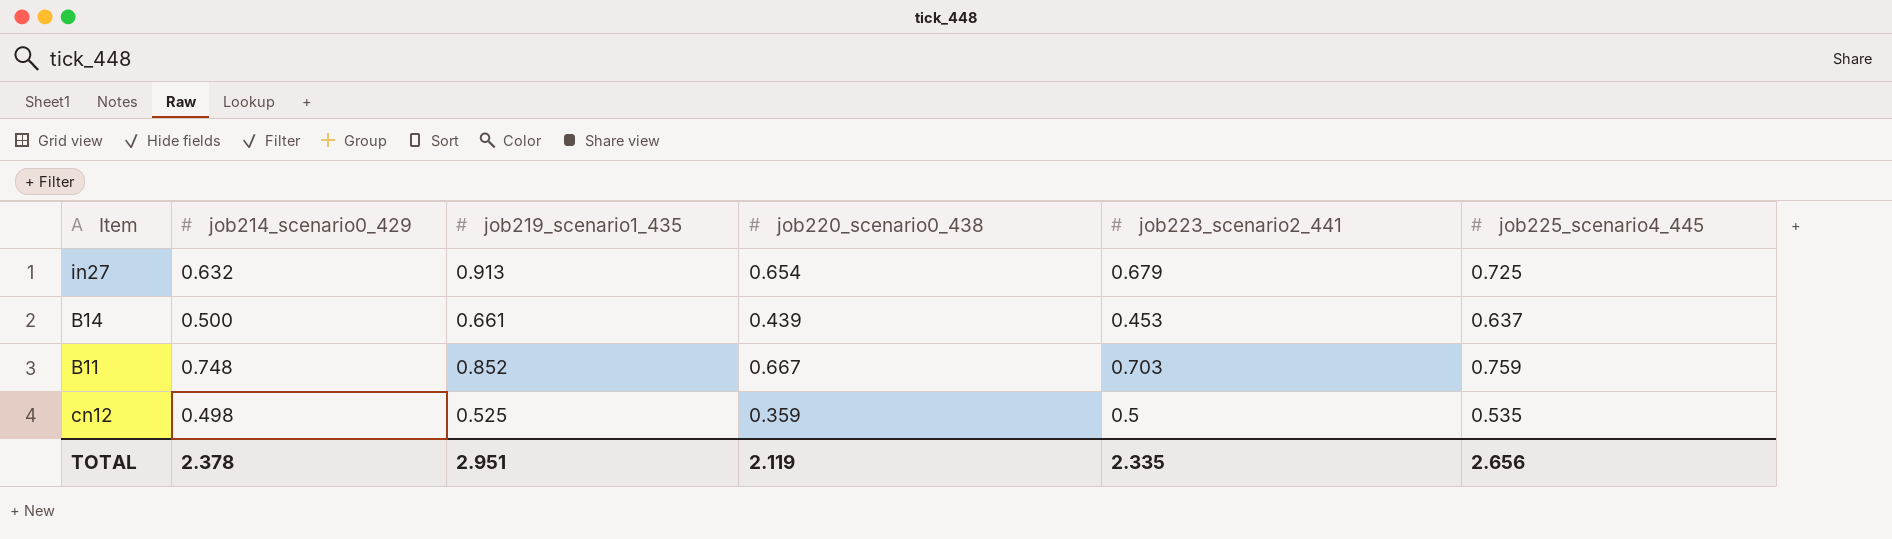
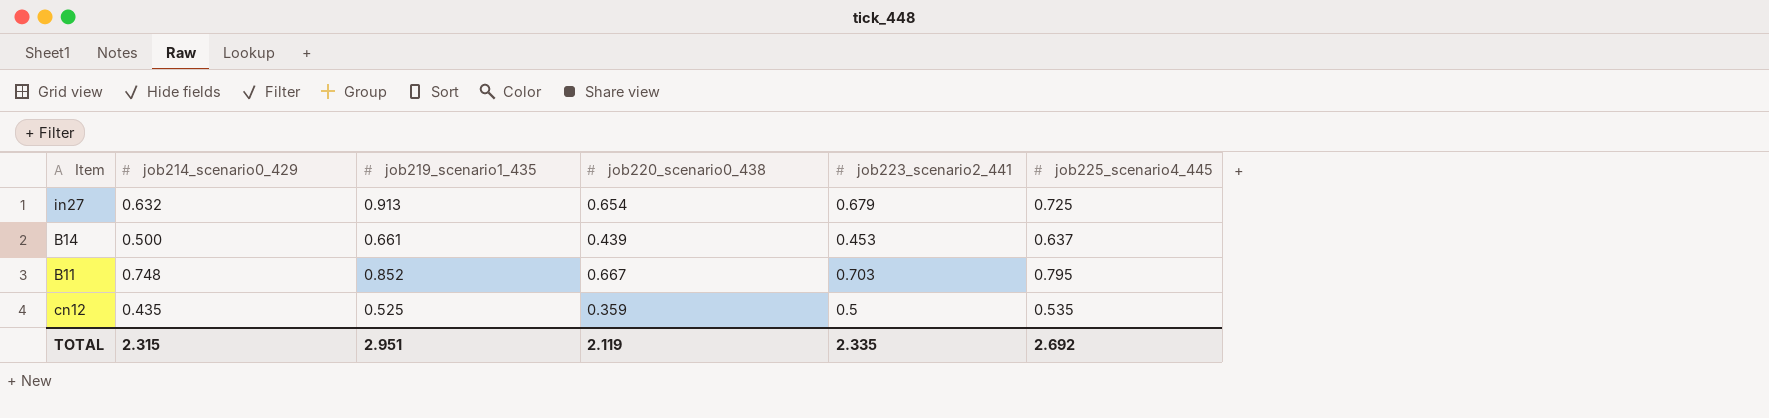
B11 | job225_scenario4_445: 0.759 -> 0.795
cn12 | job214_scenario0_429: 0.498 -> 0.435
TOTAL | job214_scenario0_429: 2.378 -> 2.315
TOTAL | job225_scenario4_445: 2.656 -> 2.692

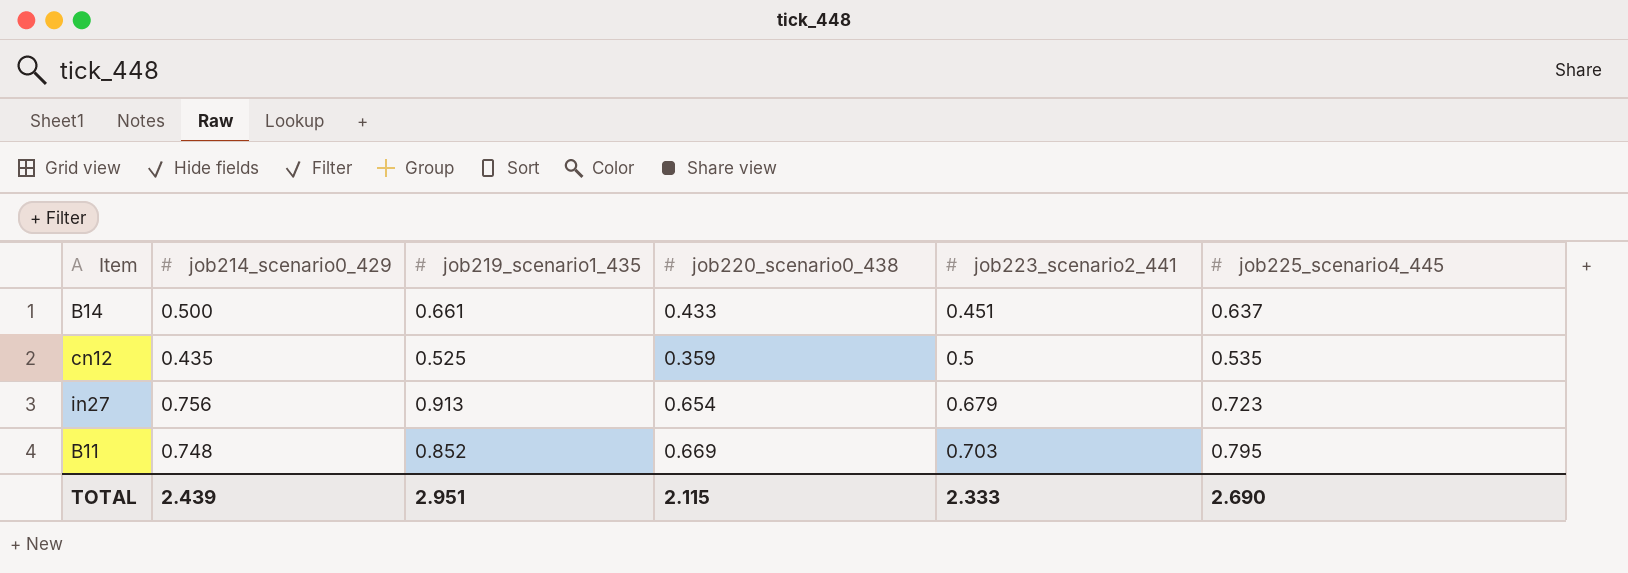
row order: none -> job223_scenario2_441 ascending
B14 | job220_scenario0_438: 0.439 -> 0.433
B14 | job223_scenario2_441: 0.453 -> 0.451
in27 | job214_scenario0_429: 0.632 -> 0.756
in27 | job225_scenario4_445: 0.725 -> 0.723
B11 | job220_scenario0_438: 0.667 -> 0.669
TOTAL | job214_scenario0_429: 2.315 -> 2.439
TOTAL | job220_scenario0_438: 2.119 -> 2.115
TOTAL | job223_scenario2_441: 2.335 -> 2.333
TOTAL | job225_scenario4_445: 2.692 -> 2.690

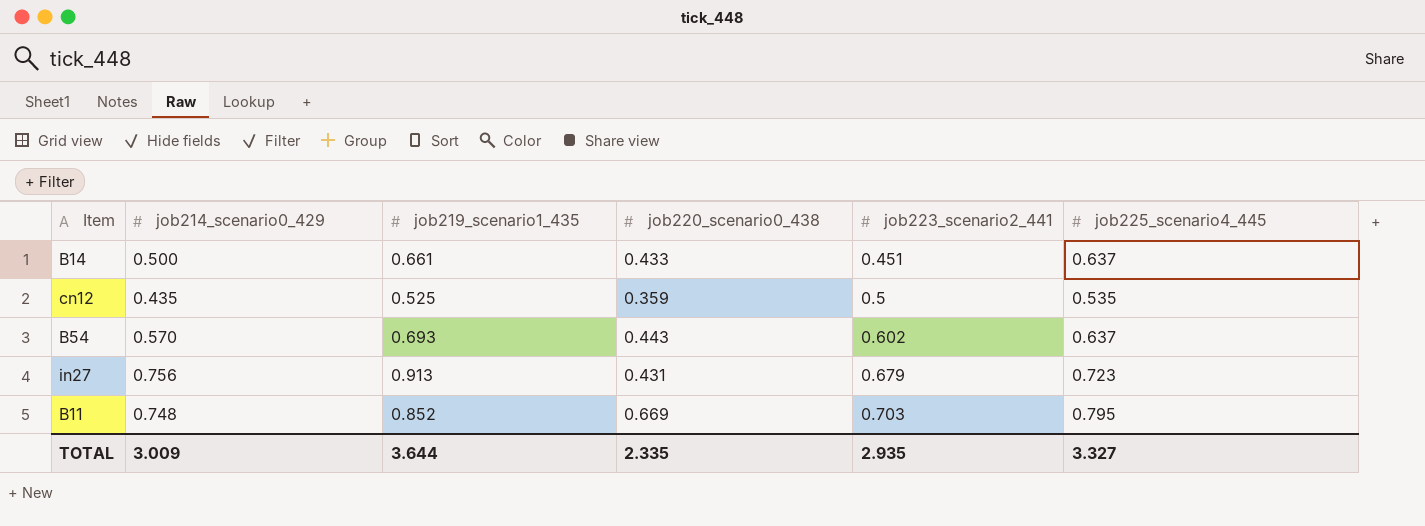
row B54: none -> 0.570 | 0.693 | 0.443 | 0.602 | 0.637
in27 | job220_scenario0_438: 0.654 -> 0.431
TOTAL | job214_scenario0_429: 2.439 -> 3.009
TOTAL | job219_scenario1_435: 2.951 -> 3.644
TOTAL | job220_scenario0_438: 2.115 -> 2.335
TOTAL | job223_scenario2_441: 2.333 -> 2.935
TOTAL | job225_scenario4_445: 2.690 -> 3.327

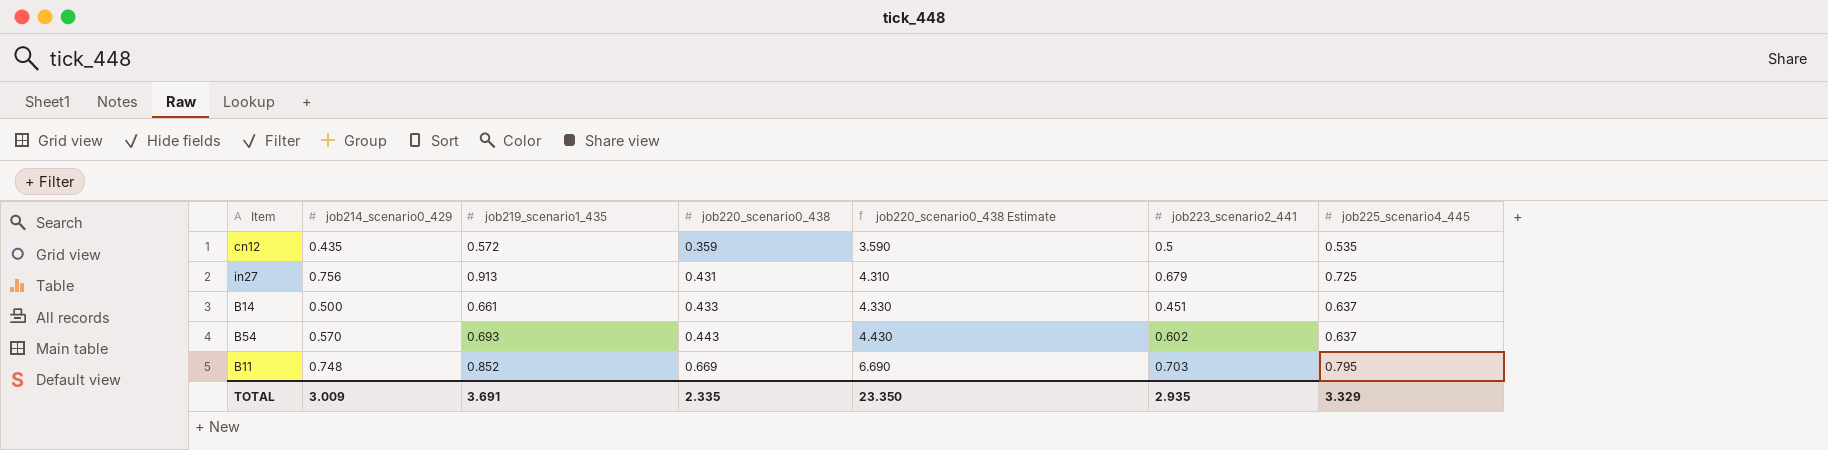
row order: job223_scenario2_441 ascending -> job220_scenario0_438 ascending
column job220_scenario0_438 Estimate | formula: none -> [job220_scenario0_438] * 10
cn12 | job219_scenario1_435: 0.525 -> 0.572
in27 | job225_scenario4_445: 0.723 -> 0.725
TOTAL | job219_scenario1_435: 3.644 -> 3.691
TOTAL | job225_scenario4_445: 3.327 -> 3.329

